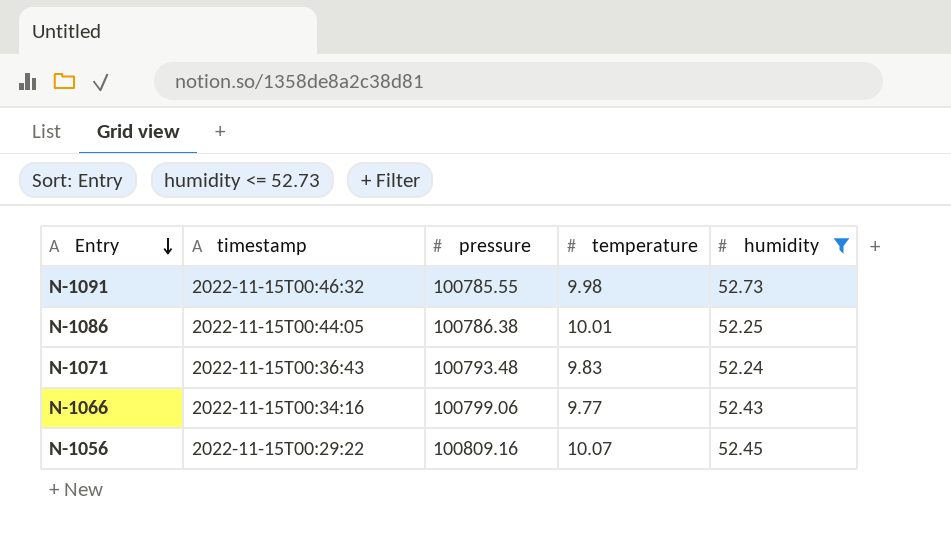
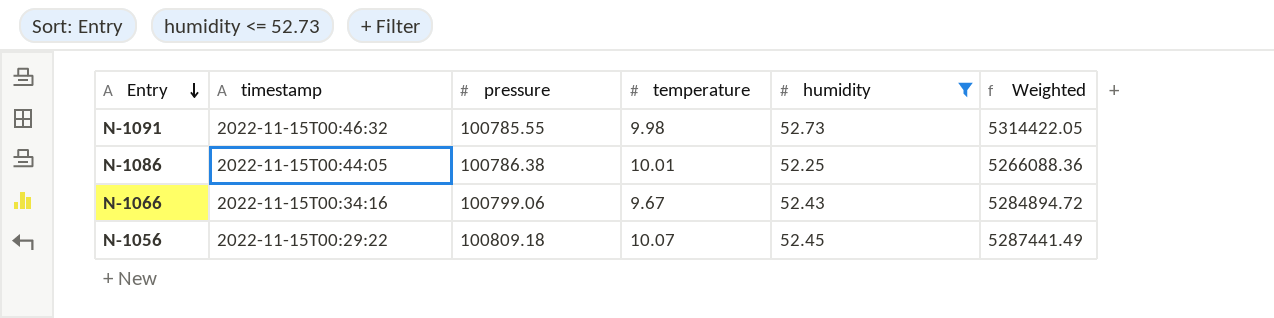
column Weighted | formula: none -> [pressure] * [humidity]
row N-1071: 2022-11-15T00:36:43 | 100793.48 | 9.83 | 52.24 -> none
N-1066 | temperature: 9.77 -> 9.67
N-1056 | pressure: 100809.16 -> 100809.18

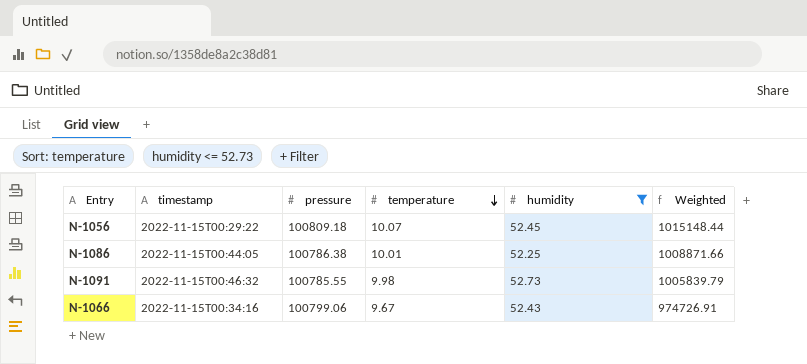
row order: Entry descending -> temperature descending
column Weighted | formula: [pressure] * [humidity] -> [pressure] * [temperature]

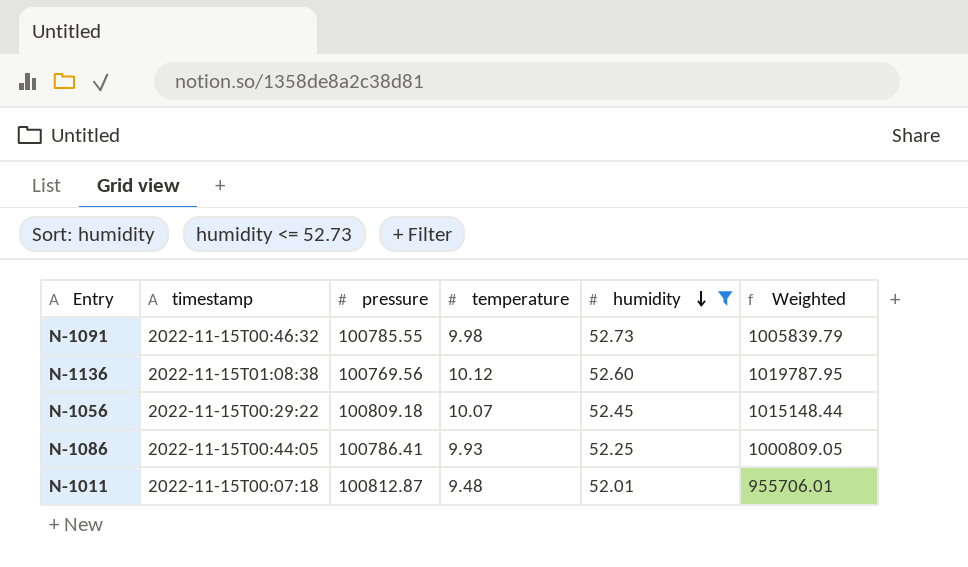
row order: temperature descending -> humidity descending
row N-1066: 2022-11-15T00:34:16 | 100799.06 | 9.67 | 52.43 | 974726.91 -> none
row N-1136: none -> 2022-11-15T01:08:38 | 100769.56 | 10.12 | 52.60 | 1019787.95
N-1086 | pressure: 100786.38 -> 100786.41
N-1086 | temperature: 10.01 -> 9.93
N-1086 | Weighted: 1008871.66 -> 1000809.05
row N-1011: none -> 2022-11-15T00:07:18 | 100812.87 | 9.48 | 52.01 | 955706.01

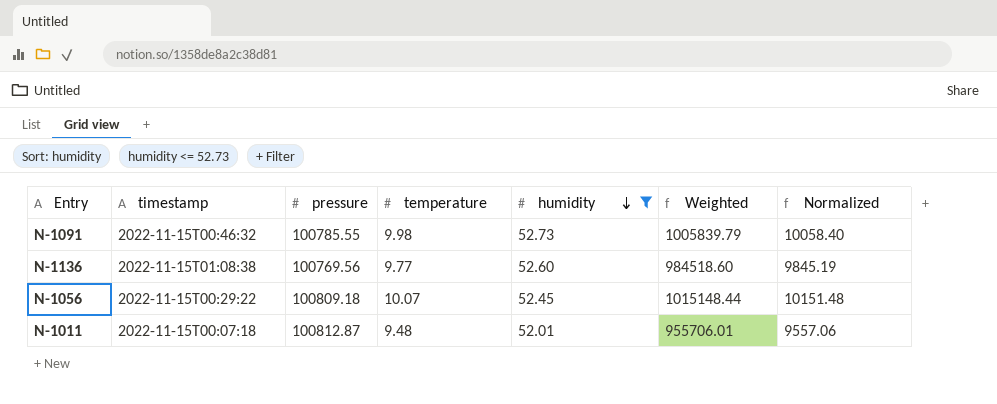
column Normalized | formula: none -> [Weighted] * 0.01
row N-1086: 2022-11-15T00:44:05 | 100786.41 | 9.93 | 52.25 | 1000809.05 -> none
N-1136 | temperature: 10.12 -> 9.77
N-1136 | Weighted: 1019787.95 -> 984518.60

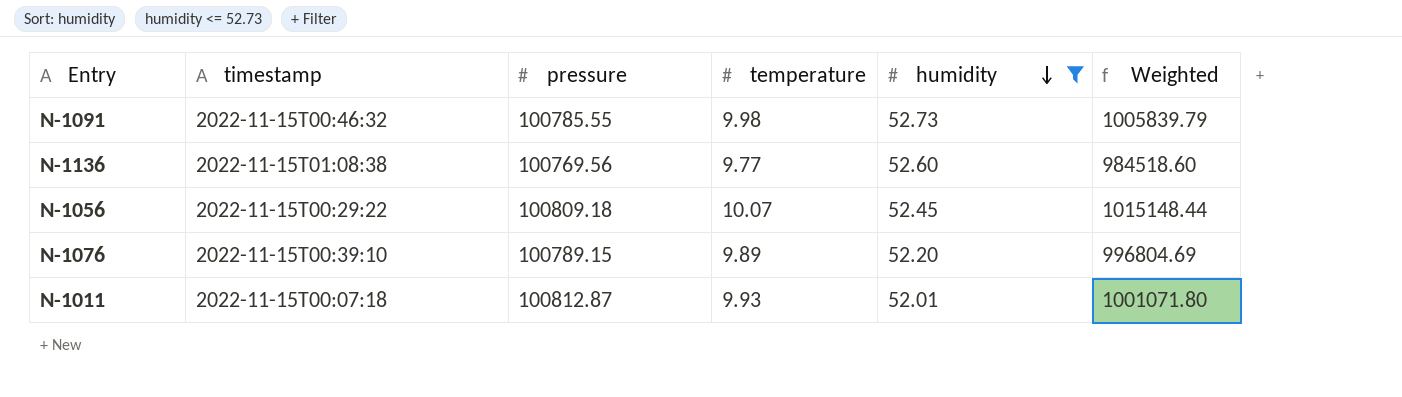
column Normalized | formula: [Weighted] * 0.01 -> none
row N-1076: none -> 2022-11-15T00:39:10 | 100789.15 | 9.89 | 52.20 | 996804.69
N-1011 | temperature: 9.48 -> 9.93
N-1011 | Weighted: 955706.01 -> 1001071.80

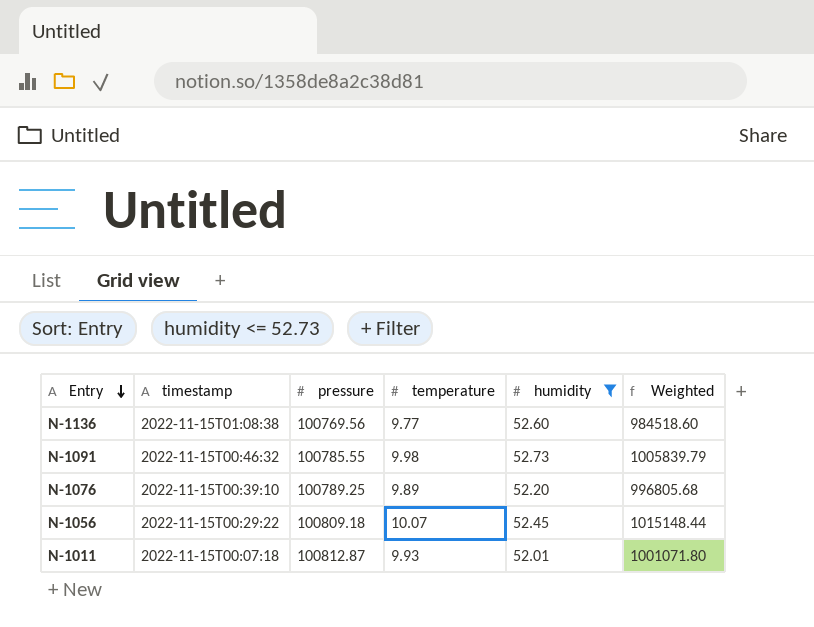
row order: humidity descending -> Entry descending
N-1076 | pressure: 100789.15 -> 100789.25
N-1076 | Weighted: 996804.69 -> 996805.68

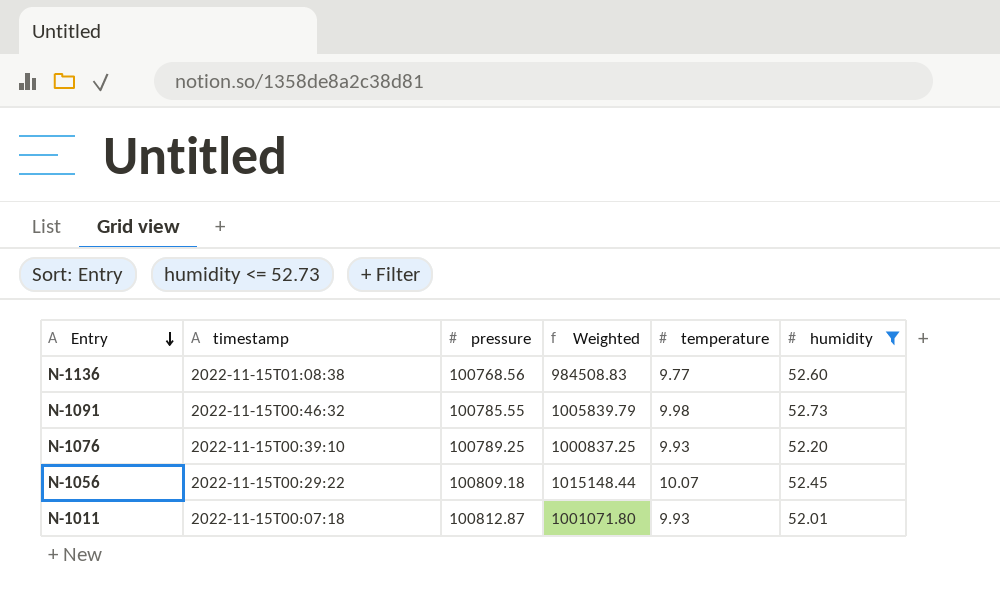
column Weighted | position: 6 -> 4
N-1136 | pressure: 100769.56 -> 100768.56
N-1136 | Weighted: 984518.60 -> 984508.83
N-1076 | Weighted: 996805.68 -> 1000837.25
N-1076 | temperature: 9.89 -> 9.93

